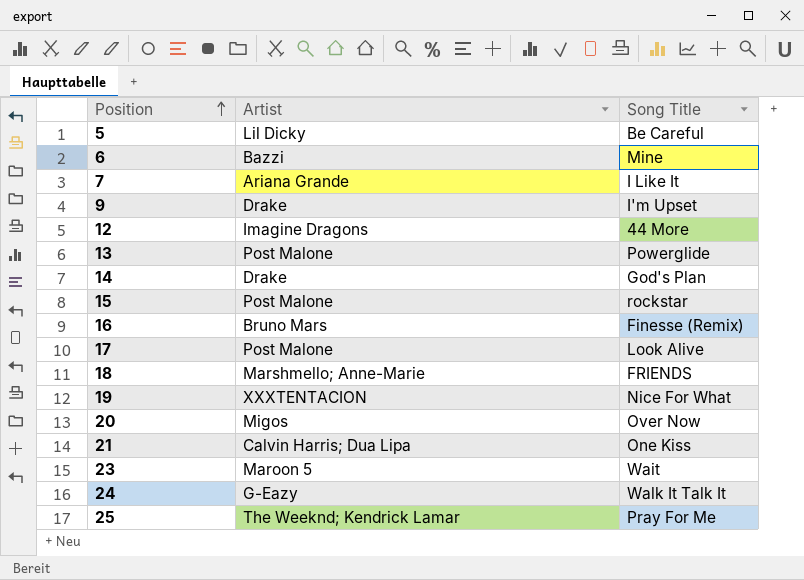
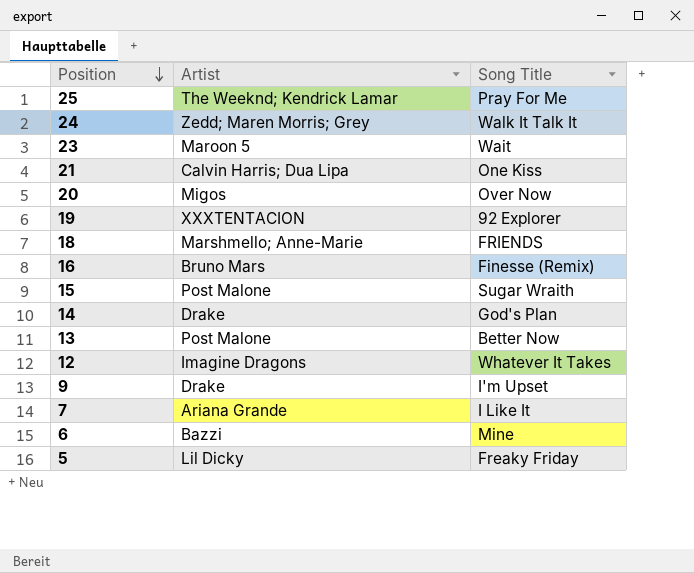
row order: Position ascending -> Position descending
row 17: Post Malone | Look Alive -> none
24 | Artist: G-Eazy -> Zedd; Maren Morris; Grey
19 | Song Title: Nice For What -> 92 Explorer
15 | Song Title: rockstar -> Sugar Wraith
13 | Song Title: Powerglide -> Better Now
12 | Song Title: 44 More -> Whatever It Takes
5 | Song Title: Be Careful -> Freaky Friday

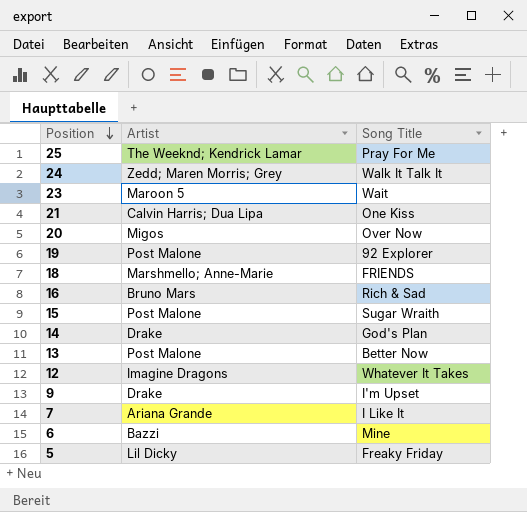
19 | Artist: XXXTENTACION -> Post Malone
16 | Song Title: Finesse (Remix) -> Rich & Sad

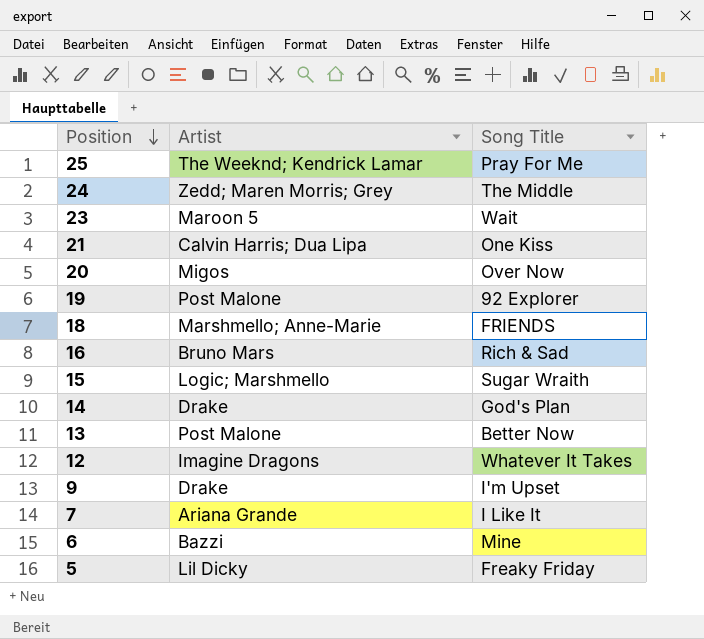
24 | Song Title: Walk It Talk It -> The Middle
15 | Artist: Post Malone -> Logic; Marshmello

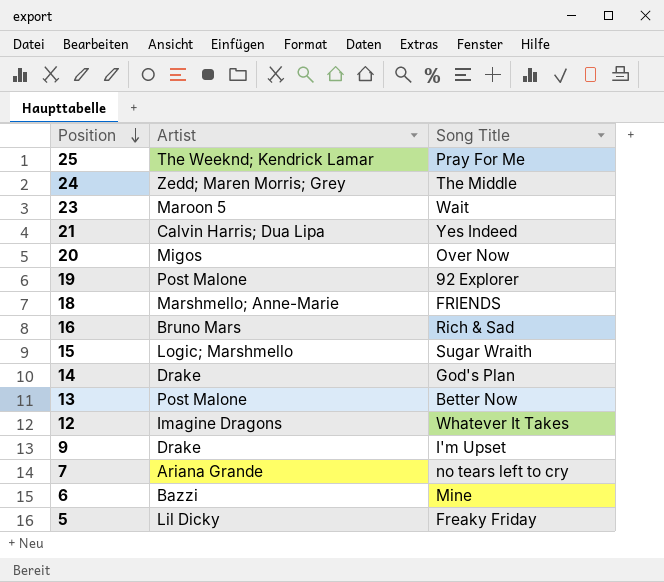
21 | Song Title: One Kiss -> Yes Indeed
7 | Song Title: I Like It -> no tears left to cry

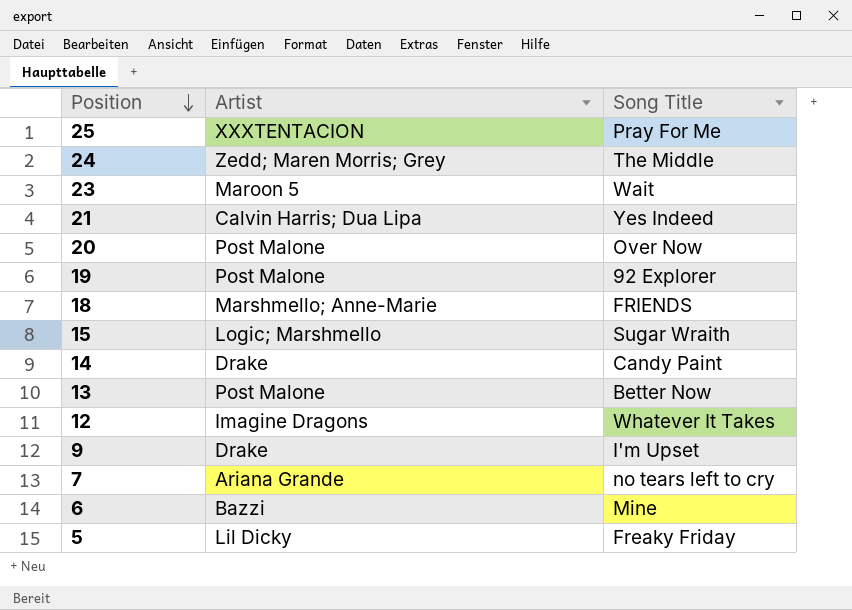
row 16: Bruno Mars | Rich & Sad -> none
25 | Artist: The Weeknd; Kendrick Lamar -> XXXTENTACION
20 | Artist: Migos -> Post Malone
14 | Song Title: God's Plan -> Candy Paint

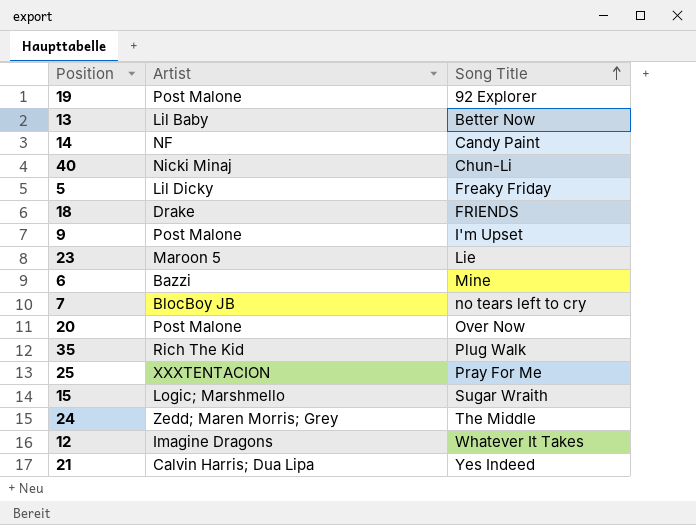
row order: Position descending -> Song Title ascending
13 | Artist: Post Malone -> Lil Baby
14 | Artist: Drake -> NF
row 40: none -> Nicki Minaj | Chun-Li
18 | Artist: Marshmello; Anne-Marie -> Drake
9 | Artist: Drake -> Post Malone
23 | Song Title: Wait -> Lie
7 | Artist: Ariana Grande -> BlocBoy JB
row 35: none -> Rich The Kid | Plug Walk

